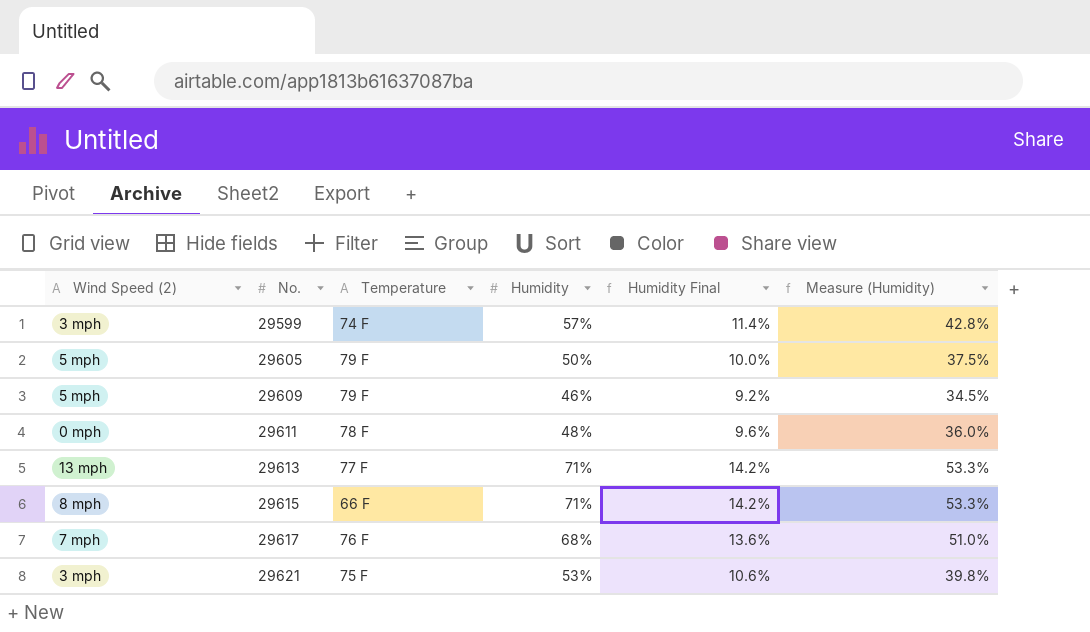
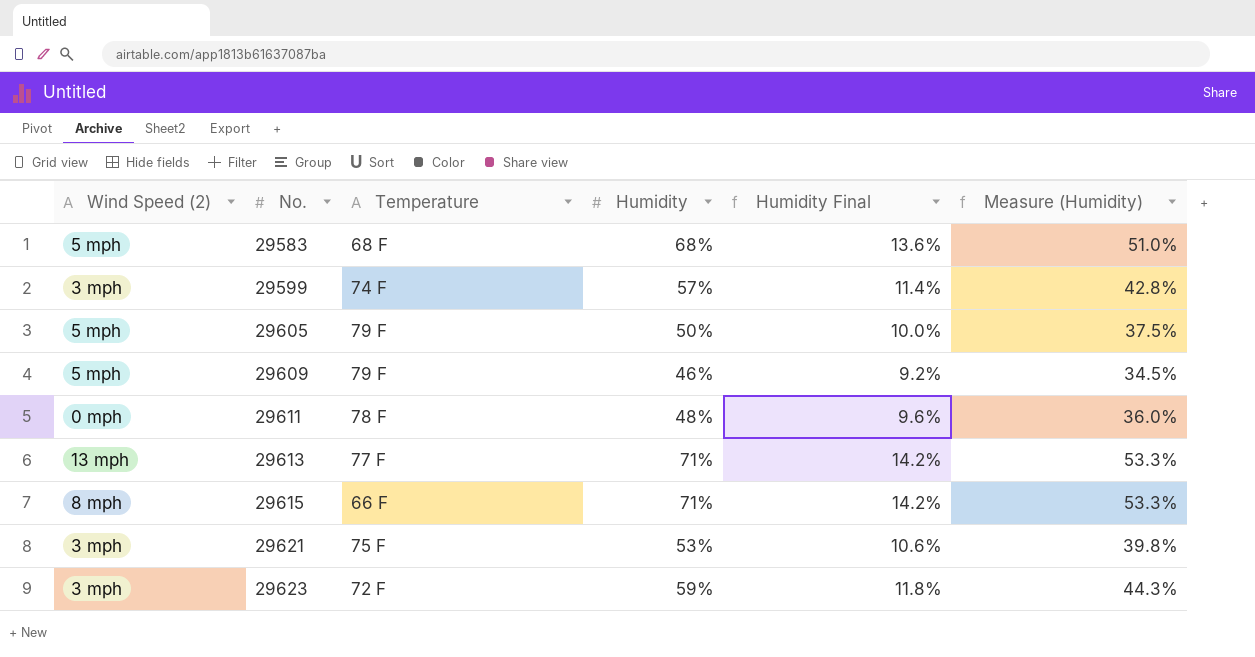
row 29617: 7 mph | 76 F | 68% | 13.6% | 51.0% -> none
row 29583: none -> 5 mph | 68 F | 68% | 13.6% | 51.0%
row 29623: none -> 3 mph | 72 F | 59% | 11.8% | 44.3%

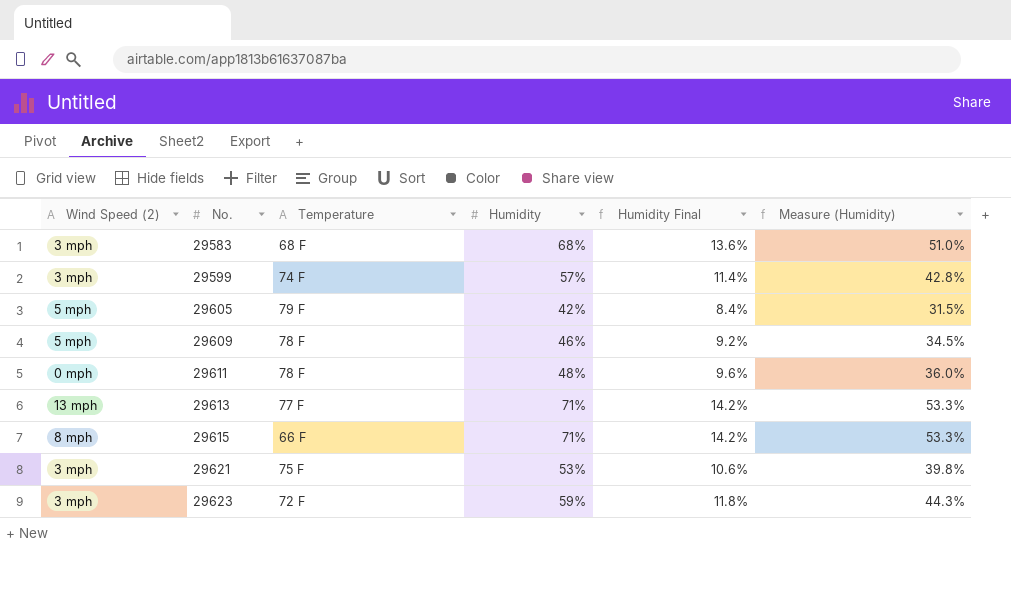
29583 | Wind Speed (2): 5 mph -> 3 mph
29605 | Humidity: 50% -> 42%
29605 | Humidity Final: 10.0% -> 8.4%
29605 | Measure (Humidity): 37.5% -> 31.5%
29609 | Temperature: 79 F -> 78 F

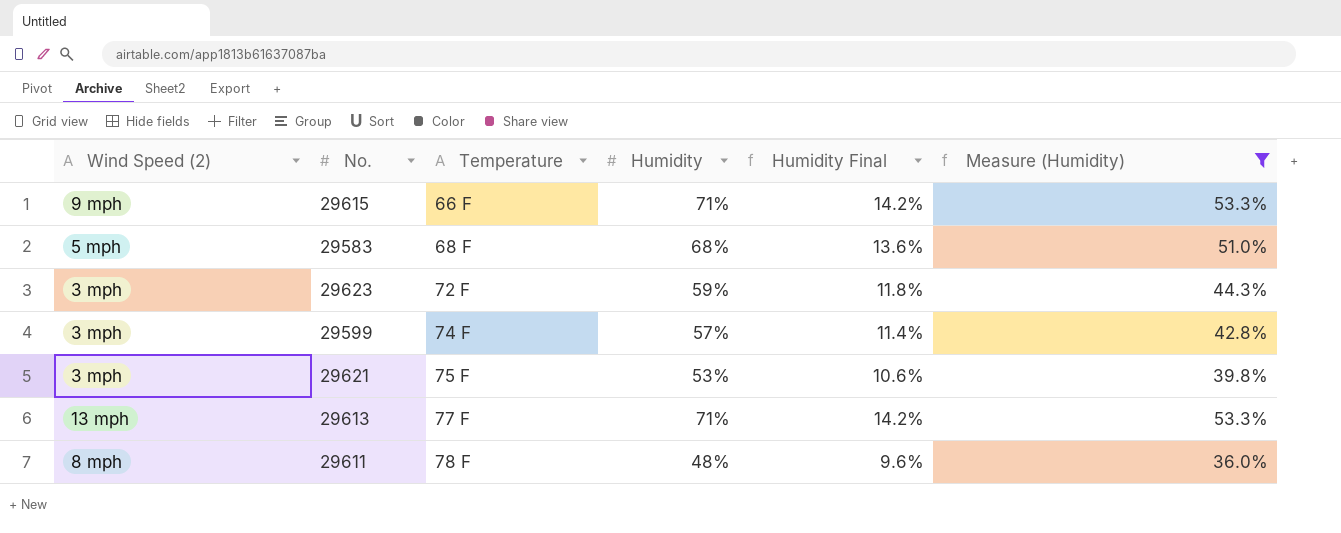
filter: none -> Measure (Humidity) >= 36.0%
row order: No. ascending -> Temperature ascending
29615 | Wind Speed (2): 8 mph -> 9 mph
29583 | Wind Speed (2): 3 mph -> 5 mph
29611 | Wind Speed (2): 0 mph -> 8 mph

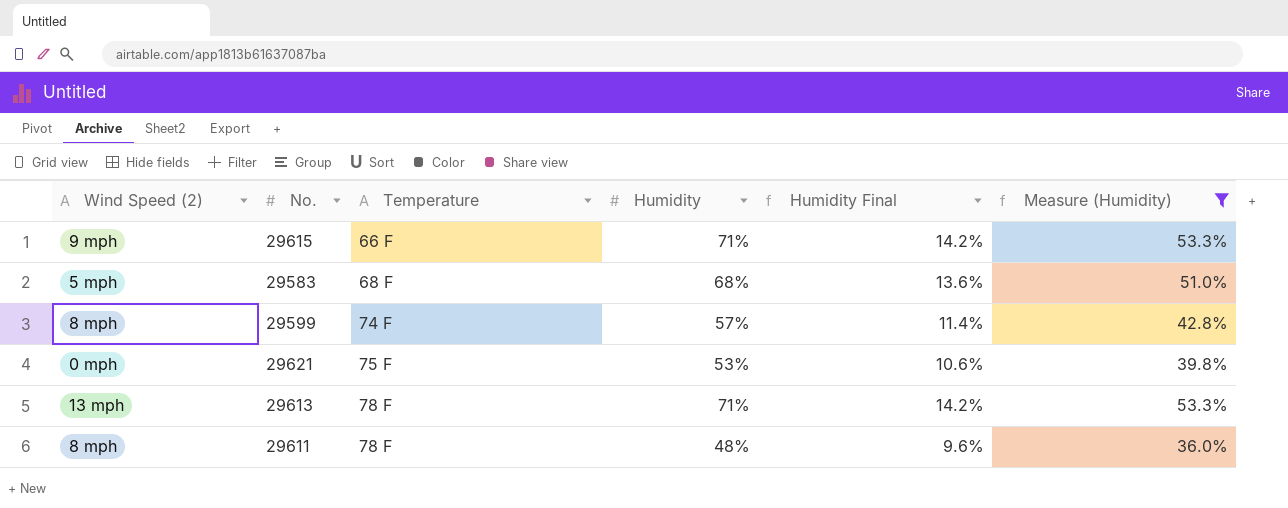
row 29623: 3 mph | 72 F | 59% | 11.8% | 44.3% -> none
29599 | Wind Speed (2): 3 mph -> 8 mph
29621 | Wind Speed (2): 3 mph -> 0 mph
29613 | Temperature: 77 F -> 78 F

